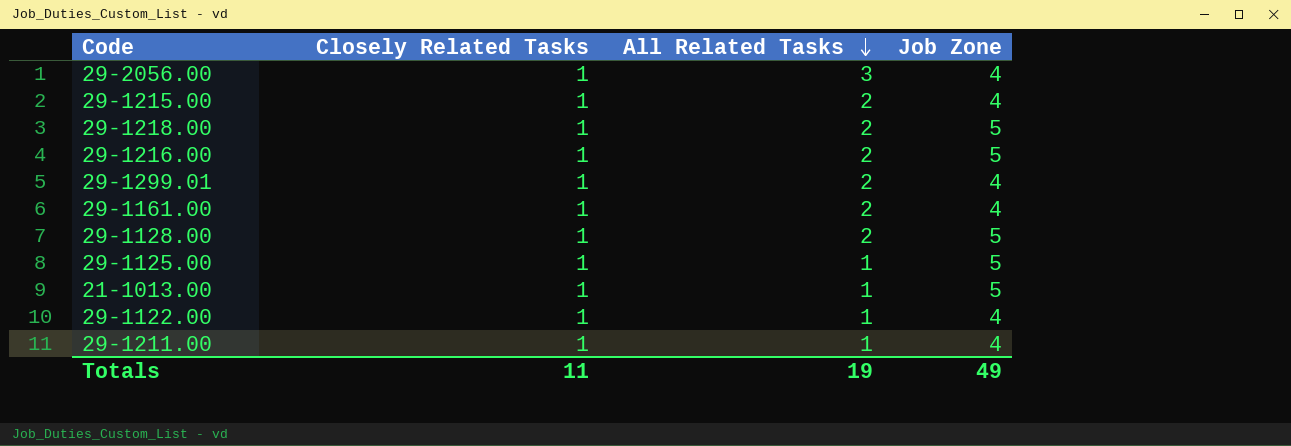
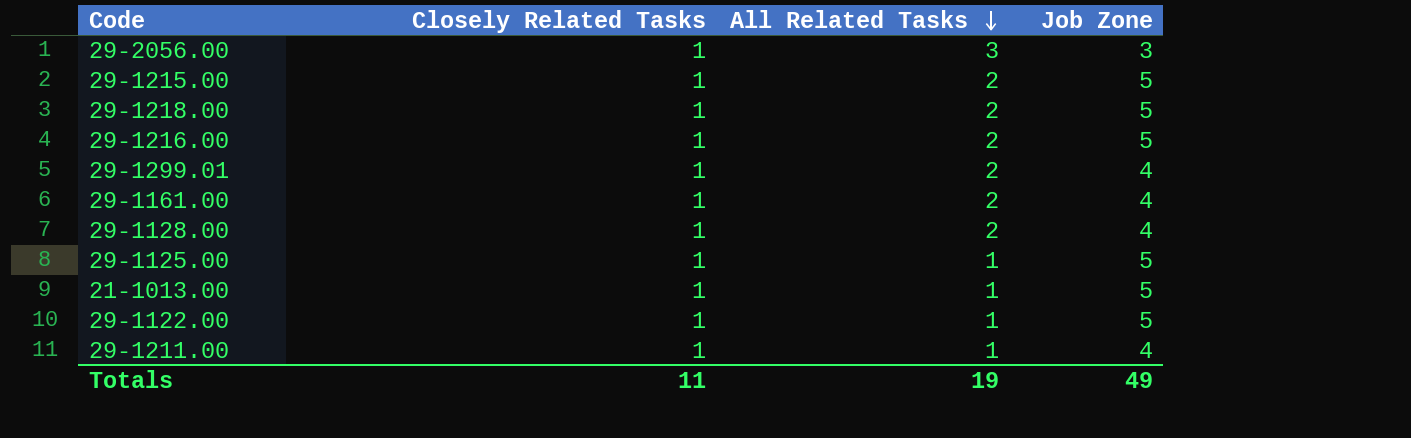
29-2056.00 | Job Zone: 4 -> 3
29-1215.00 | Job Zone: 4 -> 5
29-1128.00 | Job Zone: 5 -> 4
29-1122.00 | Job Zone: 4 -> 5

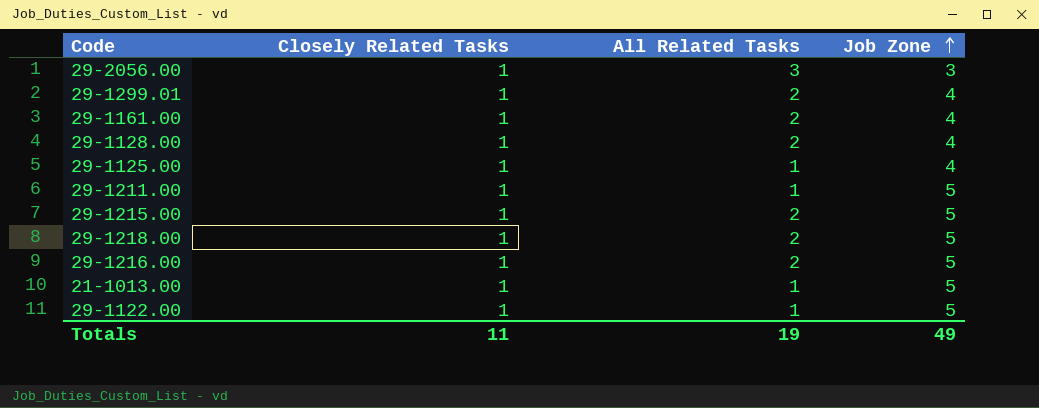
row order: All Related Tasks descending -> Job Zone ascending
29-1125.00 | Job Zone: 5 -> 4
29-1211.00 | Job Zone: 4 -> 5

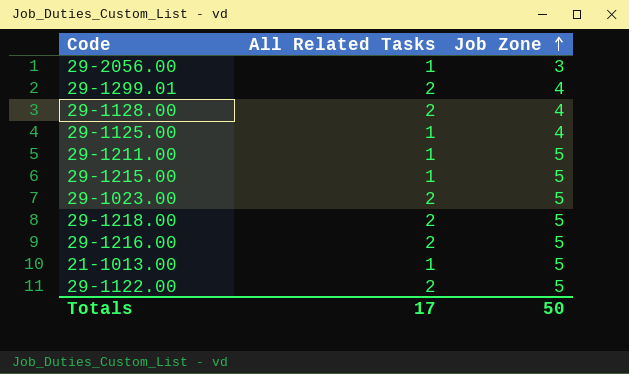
column Closely Related Tasks | position: 2 -> none
row 29-1161.00: 1 | 2 | 4 -> none
29-2056.00 | All Related Tasks: 3 -> 1
29-1215.00 | All Related Tasks: 2 -> 1
row 29-1023.00: none -> 2 | 5
29-1122.00 | All Related Tasks: 1 -> 2
Totals | All Related Tasks: 19 -> 17
Totals | Job Zone: 49 -> 50

